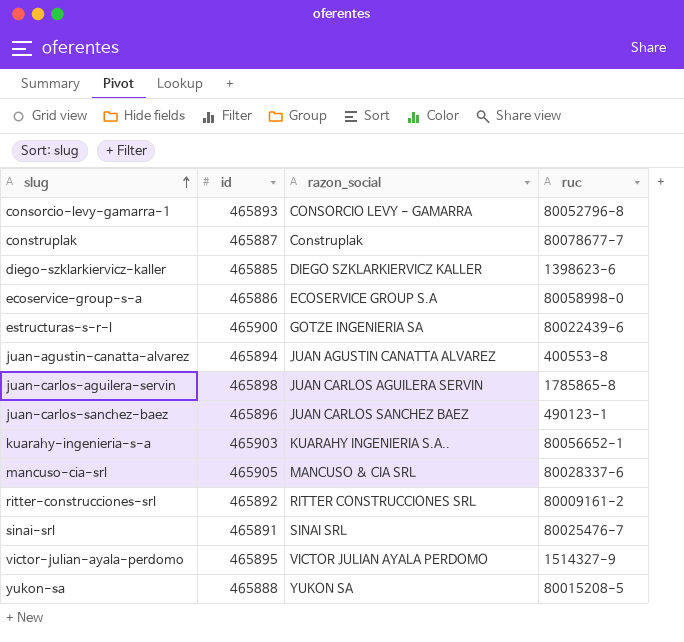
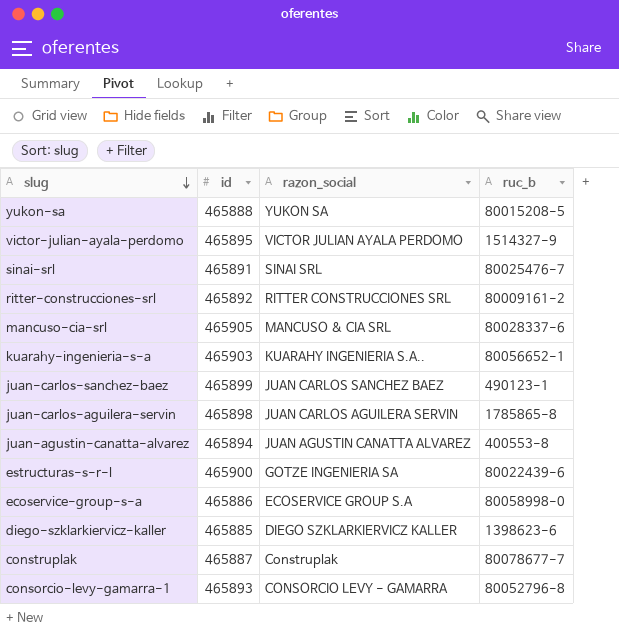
row order: slug ascending -> slug descending
column name: ruc -> ruc_b
juan-carlos-sanchez-baez | id: 465896 -> 465899

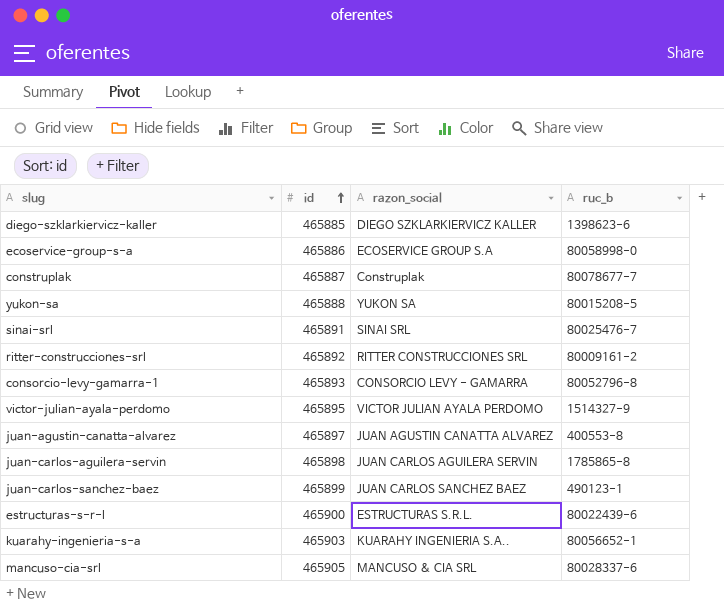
row order: slug descending -> id ascending
juan-agustin-canatta-alvarez | id: 465894 -> 465897
estructuras-s-r-l | razon_social: GOTZE INGENIERIA SA -> ESTRUCTURAS S.R.L.

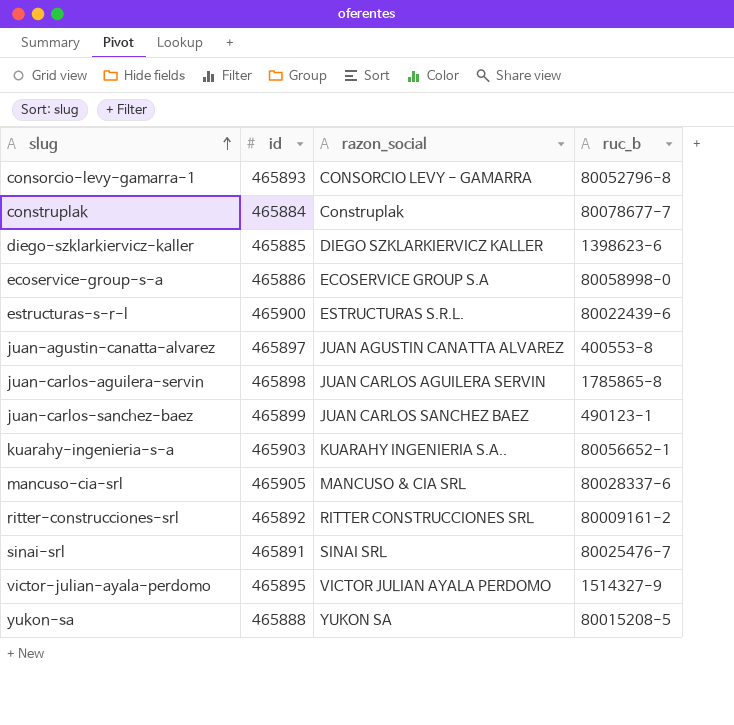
row order: id ascending -> slug ascending
construplak | id: 465887 -> 465884

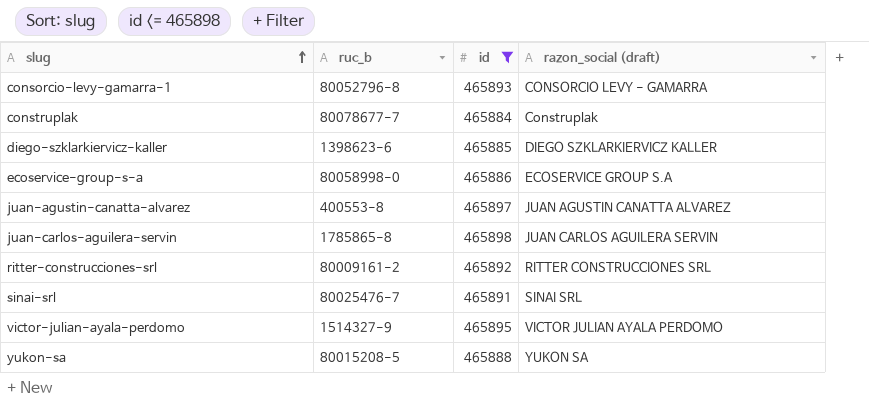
filter: none -> id <= 465898
column ruc_b | position: 4 -> 2
column name: razon_social -> razon_social (draft)

